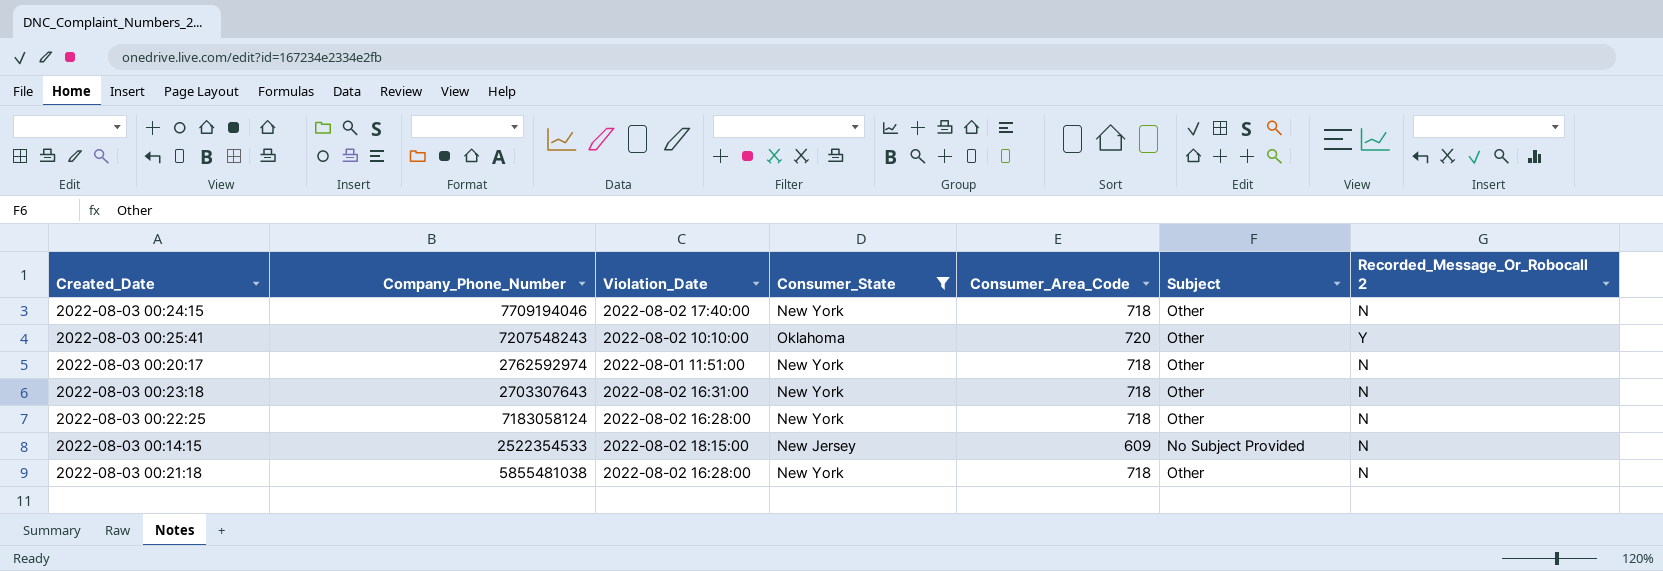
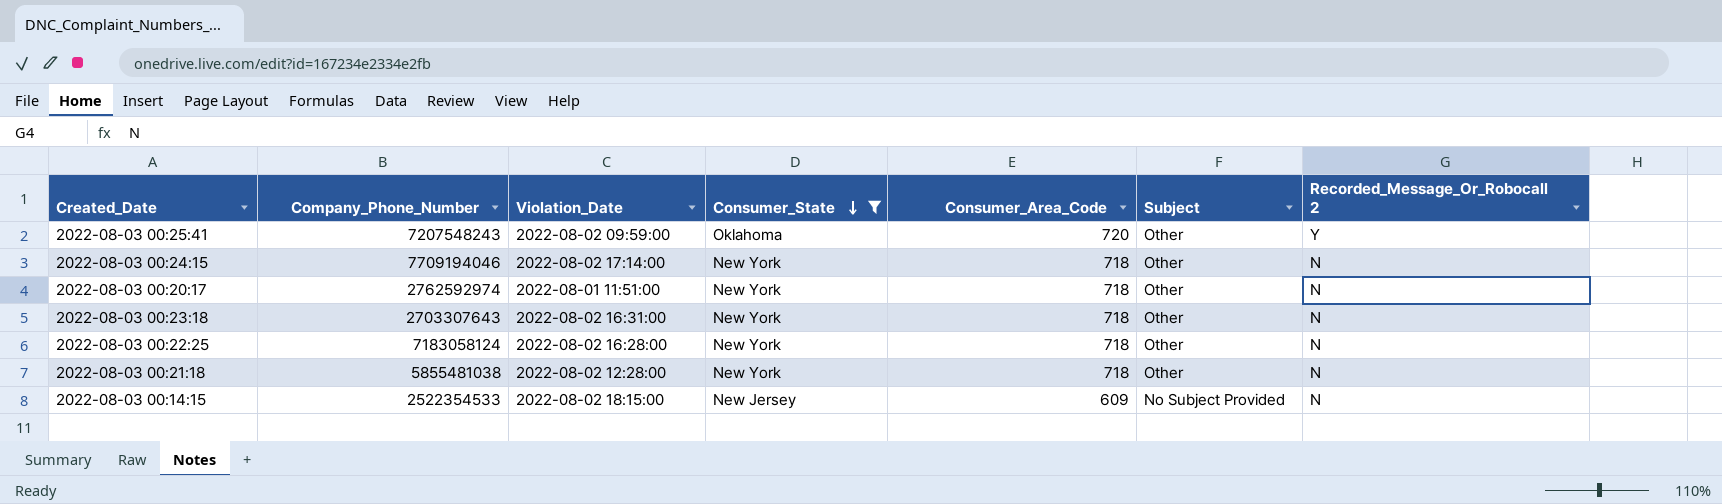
row order: none -> Consumer_State descending
2022-08-03 00:25:41 | Violation_Date: 2022-08-02 10:10:00 -> 2022-08-02 09:59:00
2022-08-03 00:24:15 | Violation_Date: 2022-08-02 17:40:00 -> 2022-08-02 17:14:00
2022-08-03 00:21:18 | Violation_Date: 2022-08-02 16:28:00 -> 2022-08-02 12:28:00

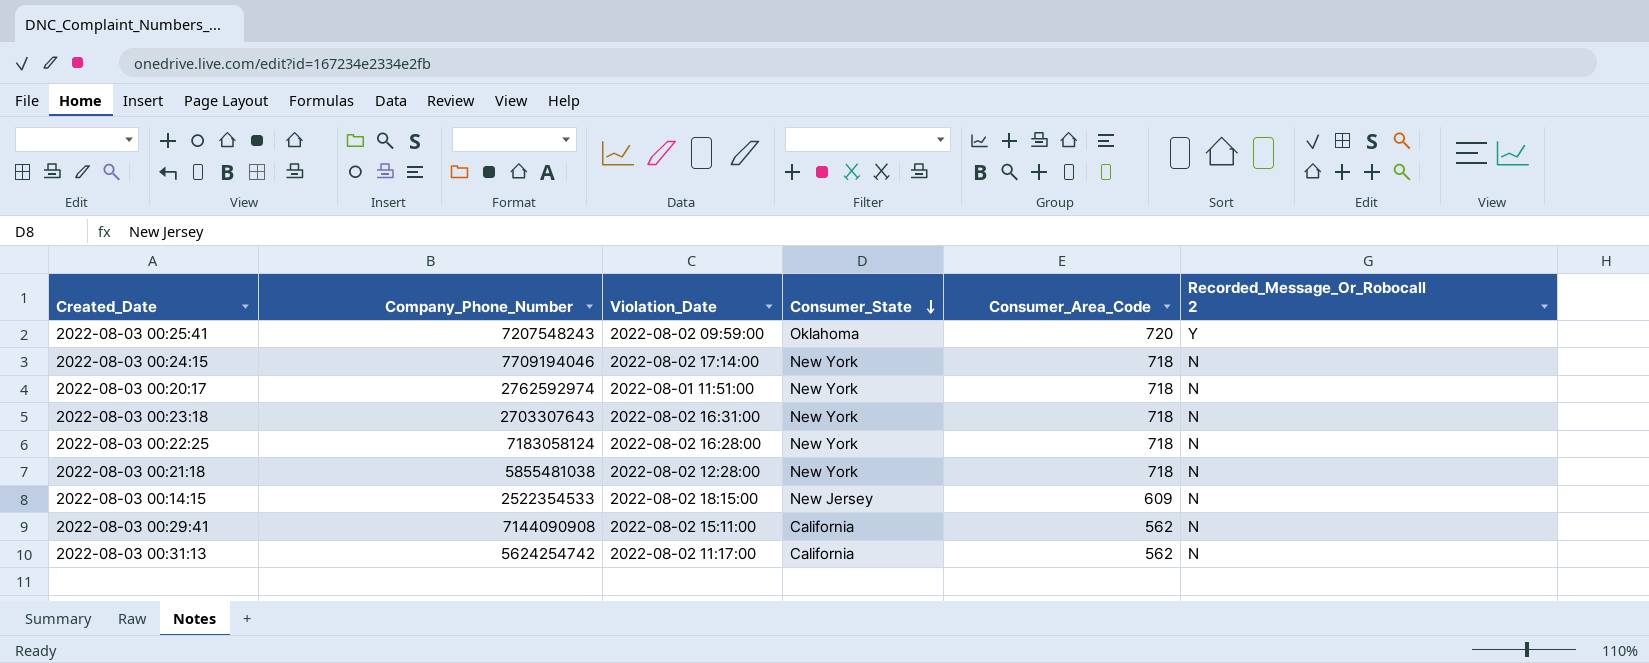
filter: Consumer_State != California -> none
column Subject | position: 6 -> none

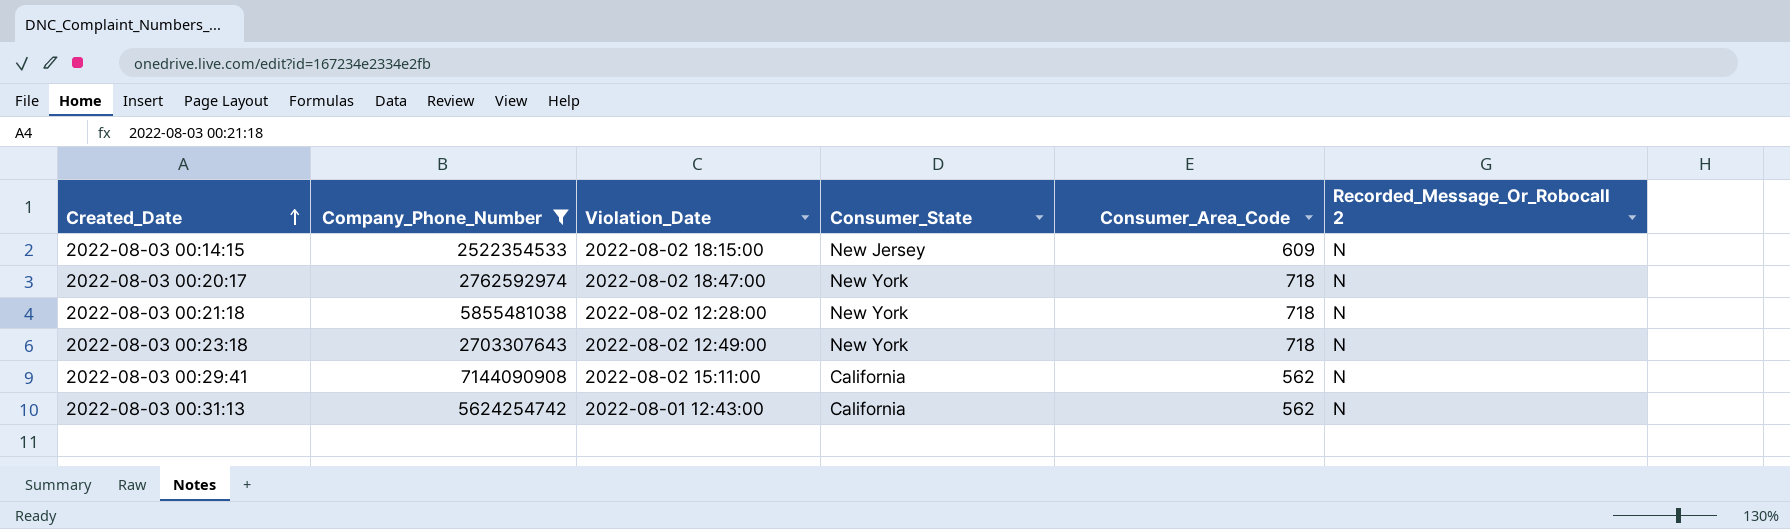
filter: none -> Company_Phone_Number <= 7144090908
row order: Consumer_State descending -> Created_Date ascending
2022-08-03 00:20:17 | Violation_Date: 2022-08-01 11:51:00 -> 2022-08-02 18:47:00
2022-08-03 00:23:18 | Violation_Date: 2022-08-02 16:31:00 -> 2022-08-02 12:49:00
2022-08-03 00:31:13 | Violation_Date: 2022-08-02 11:17:00 -> 2022-08-01 12:43:00

